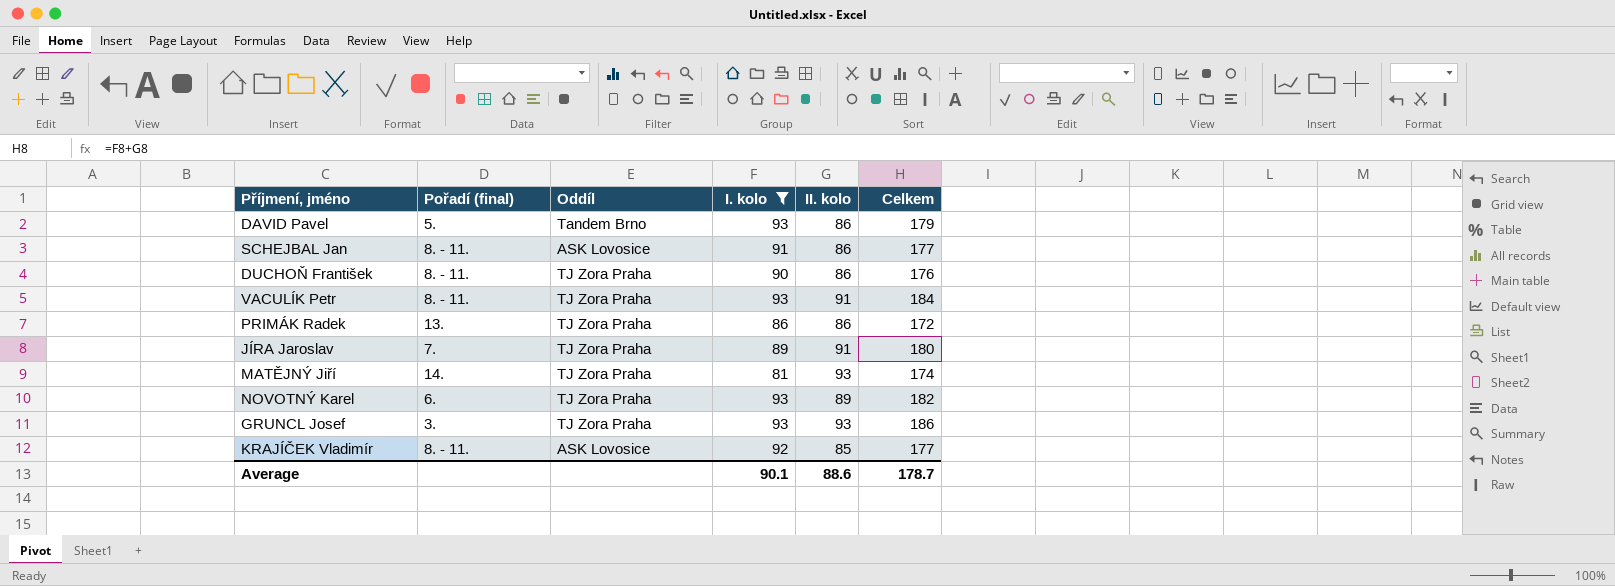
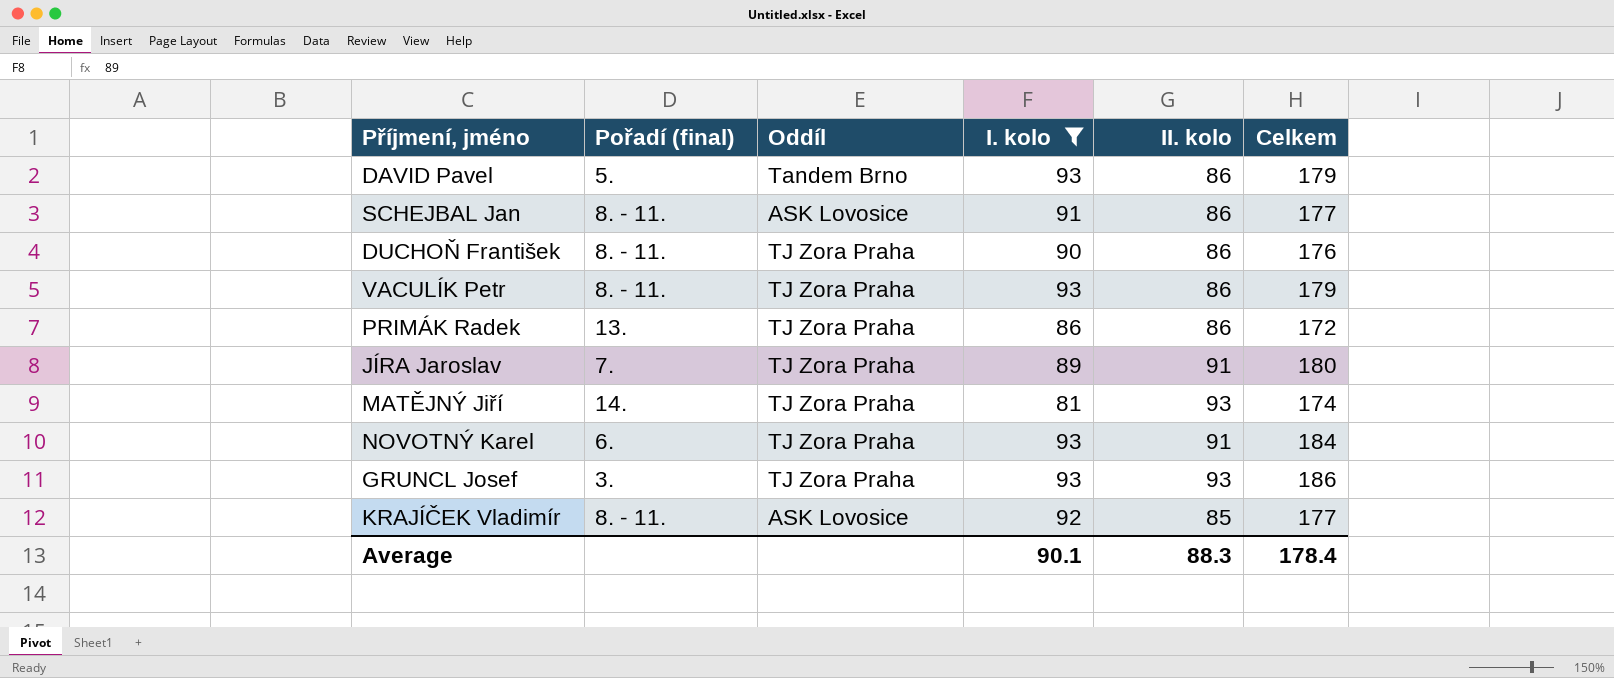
VACULÍK Petr | II. kolo: 91 -> 86
VACULÍK Petr | Celkem: 184 -> 179
NOVOTNÝ Karel | II. kolo: 89 -> 91
NOVOTNÝ Karel | Celkem: 182 -> 184
Average | II. kolo: 88.6 -> 88.3
Average | Celkem: 178.7 -> 178.4

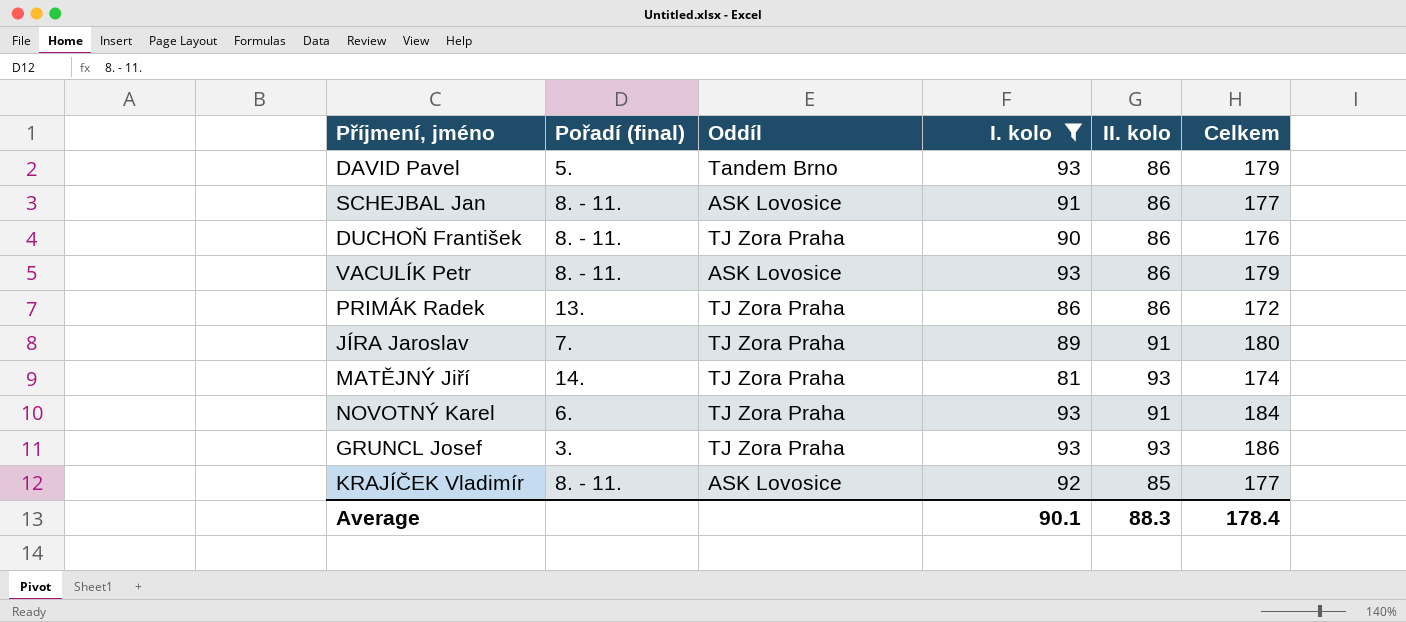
VACULÍK Petr | Oddíl: TJ Zora Praha -> ASK Lovosice

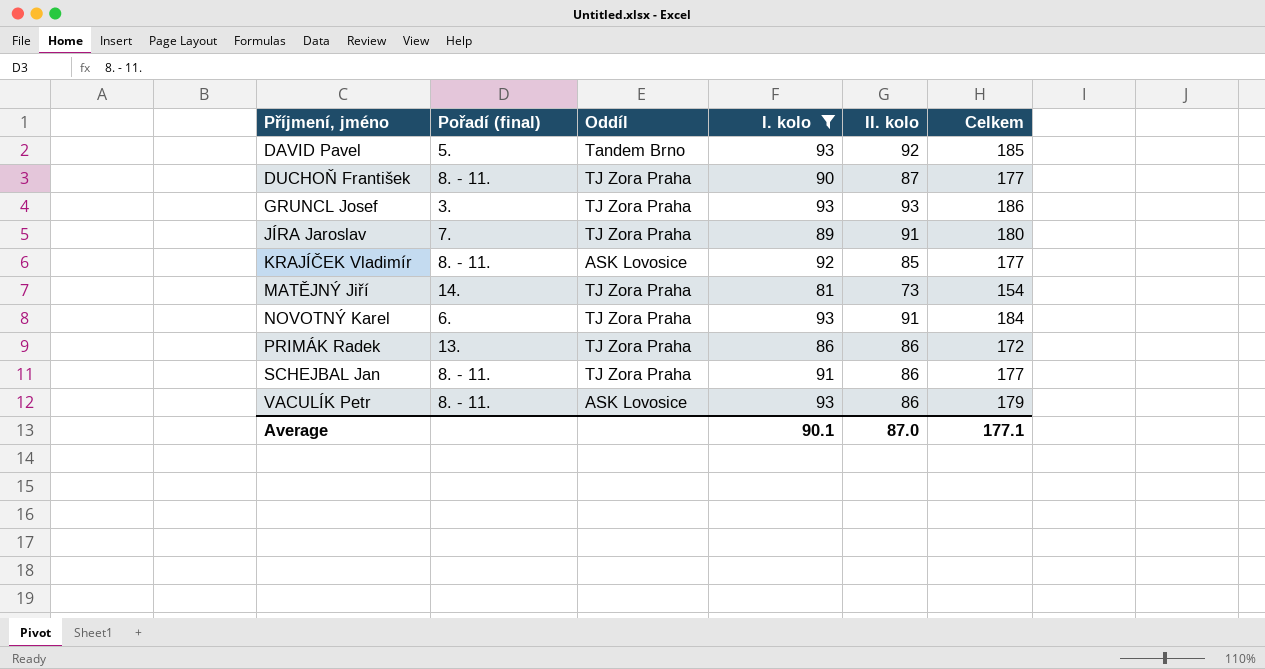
row order: none -> Příjmení, jméno ascending
DAVID Pavel | II. kolo: 86 -> 92
DAVID Pavel | Celkem: 179 -> 185
DUCHOŇ František | II. kolo: 86 -> 87
DUCHOŇ František | Celkem: 176 -> 177
MATĚJNÝ Jiří | II. kolo: 93 -> 73
MATĚJNÝ Jiří | Celkem: 174 -> 154
SCHEJBAL Jan | Oddíl: ASK Lovosice -> TJ Zora Praha
Average | II. kolo: 88.3 -> 87.0
Average | Celkem: 178.4 -> 177.1

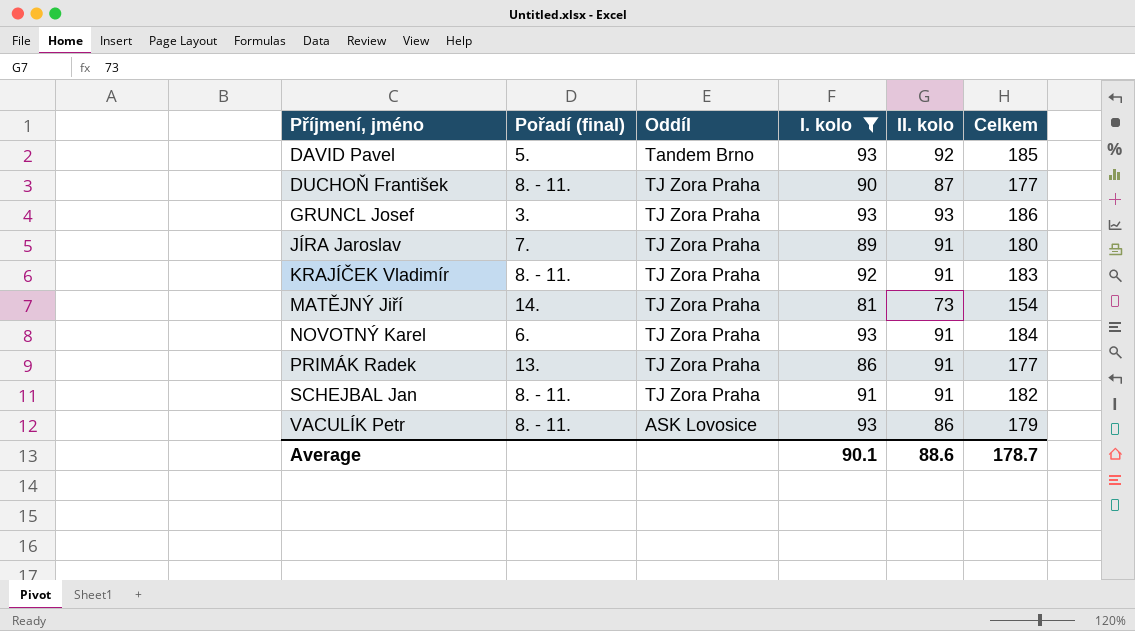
KRAJÍČEK Vladimír | Oddíl: ASK Lovosice -> TJ Zora Praha
KRAJÍČEK Vladimír | II. kolo: 85 -> 91
KRAJÍČEK Vladimír | Celkem: 177 -> 183
PRIMÁK Radek | II. kolo: 86 -> 91
PRIMÁK Radek | Celkem: 172 -> 177
SCHEJBAL Jan | II. kolo: 86 -> 91
SCHEJBAL Jan | Celkem: 177 -> 182
Average | II. kolo: 87.0 -> 88.6
Average | Celkem: 177.1 -> 178.7

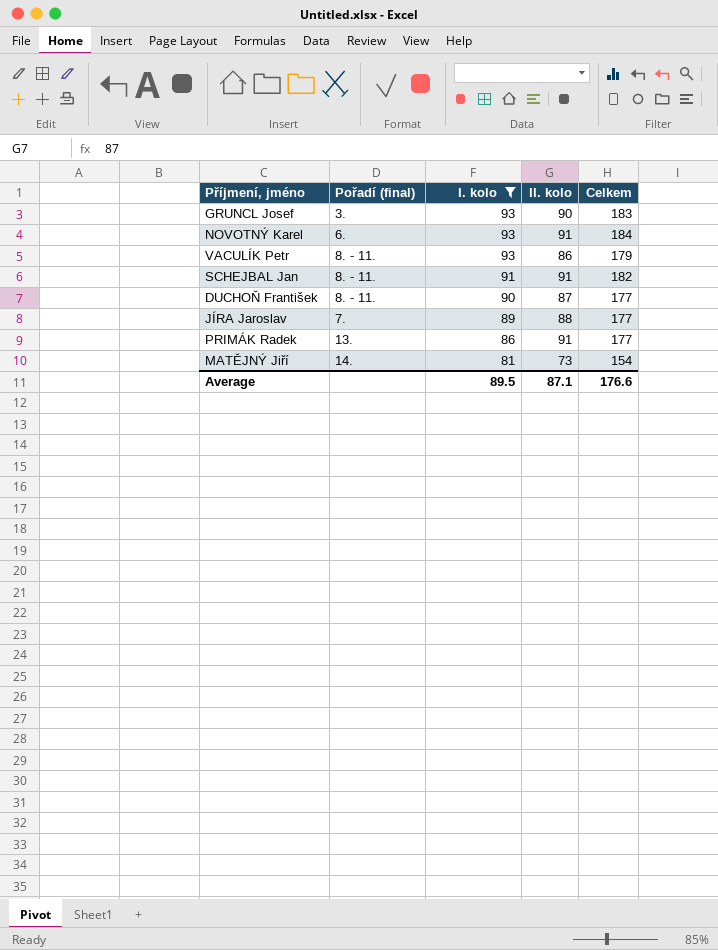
row order: Příjmení, jméno ascending -> I. kolo descending
column Oddíl | position: 3 -> none
row DAVID Pavel: 5. | Tandem Brno | 93 | 92 | 185 -> none
row KRAJÍČEK Vladimír: 8. - 11. | TJ Zora Praha | 92 | 91 | 183 -> none
GRUNCL Josef | II. kolo: 93 -> 90
GRUNCL Josef | Celkem: 186 -> 183
JÍRA Jaroslav | II. kolo: 91 -> 88
JÍRA Jaroslav | Celkem: 180 -> 177
Average | I. kolo: 90.1 -> 89.5
Average | II. kolo: 88.6 -> 87.1
Average | Celkem: 178.7 -> 176.6

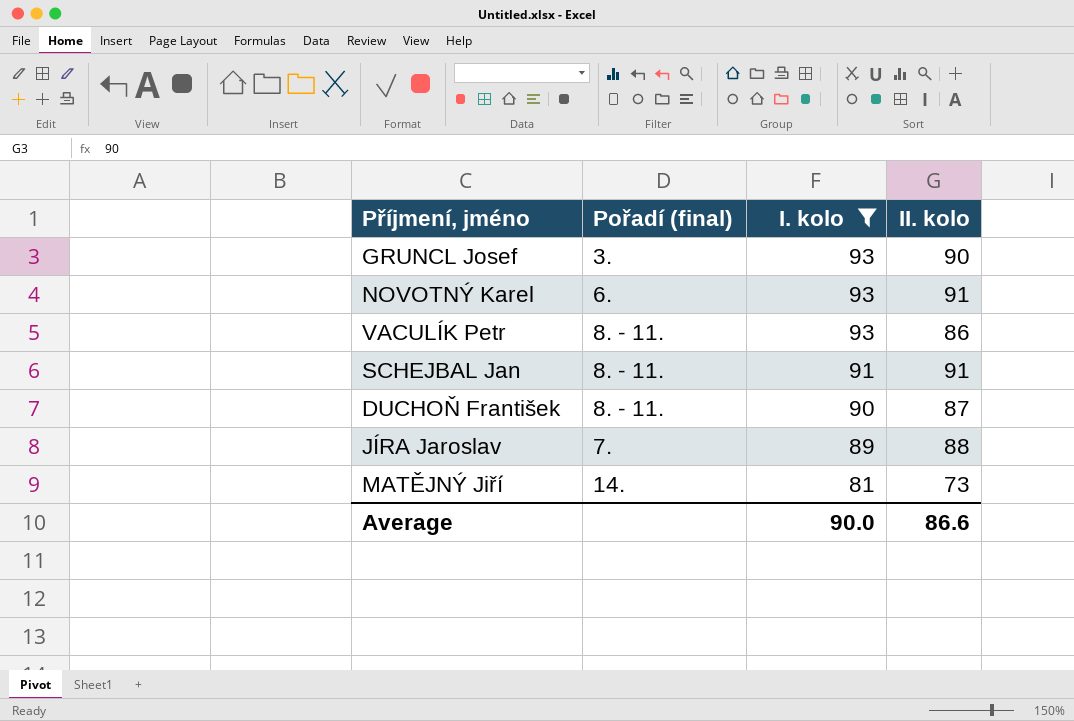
column Celkem | formula: [I. kolo] + [II. kolo] -> none
row PRIMÁK Radek: 13. | 86 | 91 | 177 -> none
Average | I. kolo: 89.5 -> 90.0
Average | II. kolo: 87.1 -> 86.6

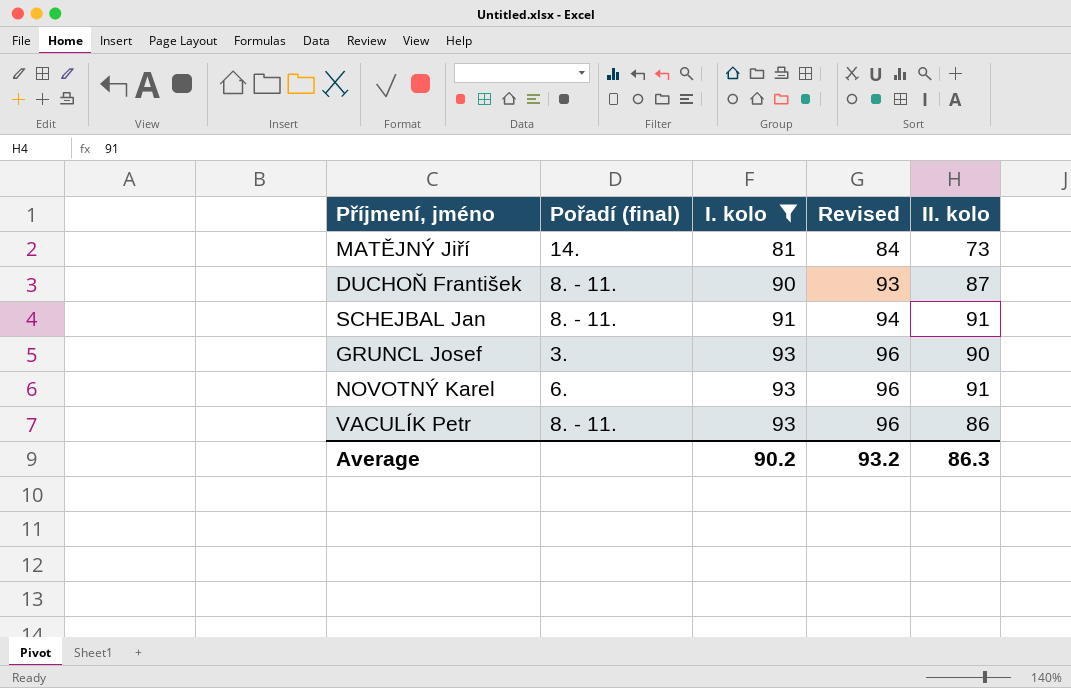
row order: I. kolo descending -> I. kolo ascending
column Revised | formula: none -> [I. kolo] + 3
row JÍRA Jaroslav: 7. | 89 | 88 -> none
Average | I. kolo: 90.0 -> 90.2
Average | II. kolo: 86.6 -> 86.3

